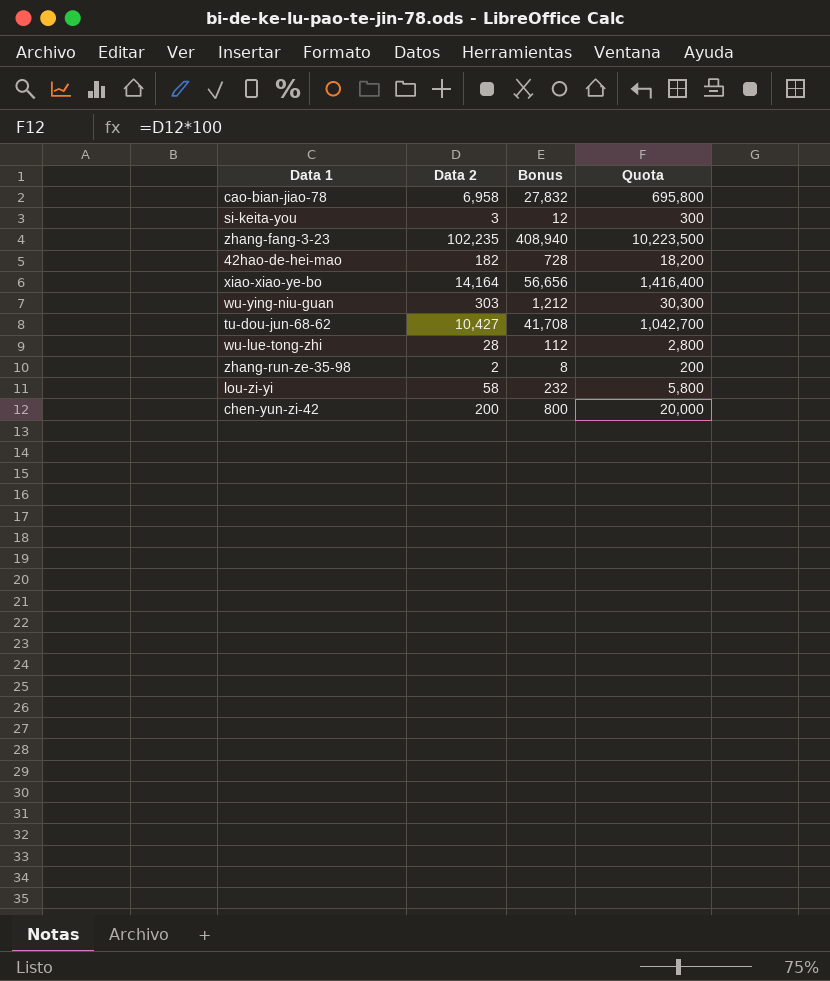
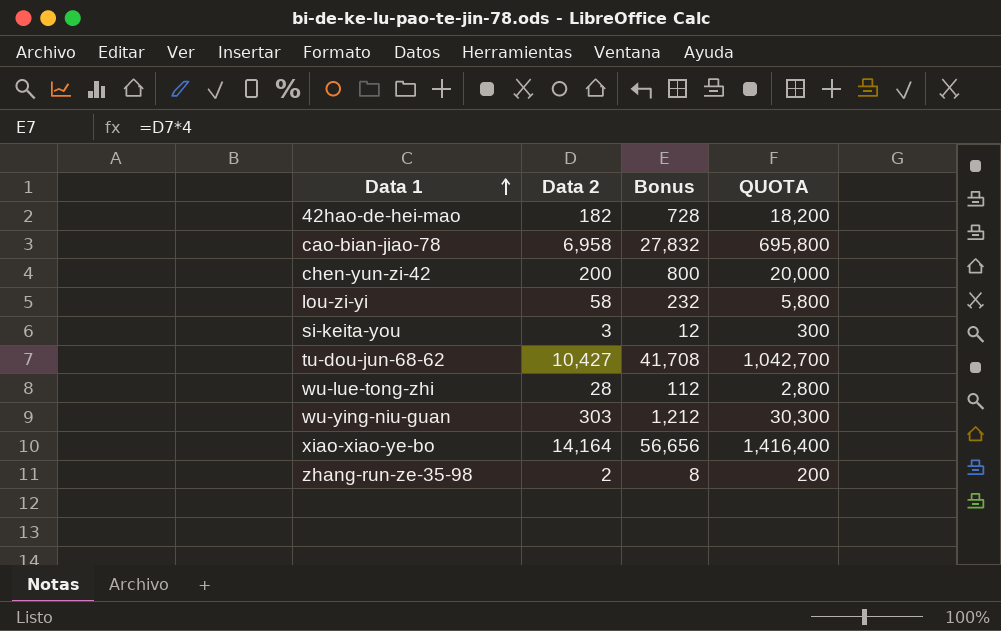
row order: none -> Data 1 ascending
column name: Quota -> QUOTA
row zhang-fang-3-23: 102,235 | 408,940 | 10,223,500 -> none

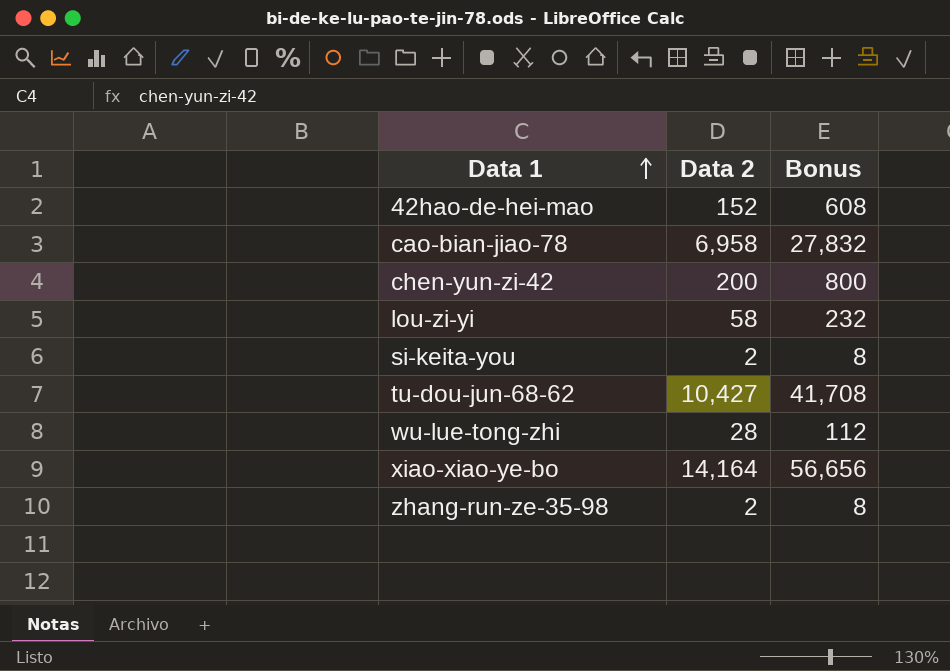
column QUOTA | formula: [Data 2] * 100 -> none
row wu-ying-niu-guan: 303 | 1,212 | 30,300 -> none
42hao-de-hei-mao | Data 2: 182 -> 152
42hao-de-hei-mao | Bonus: 728 -> 608
si-keita-you | Data 2: 3 -> 2
si-keita-you | Bonus: 12 -> 8

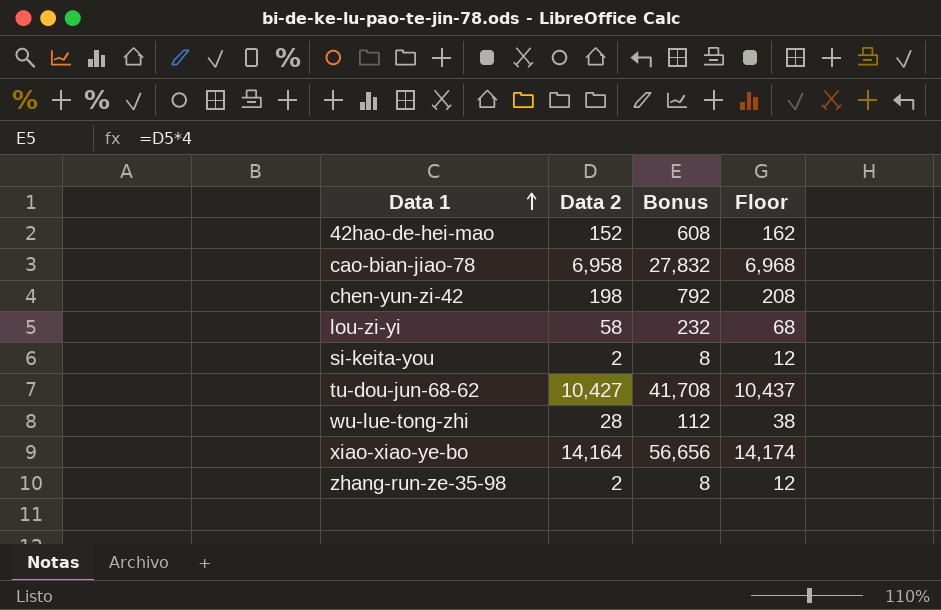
column Floor | formula: none -> [Data 2] + 10
chen-yun-zi-42 | Data 2: 200 -> 198
chen-yun-zi-42 | Bonus: 800 -> 792

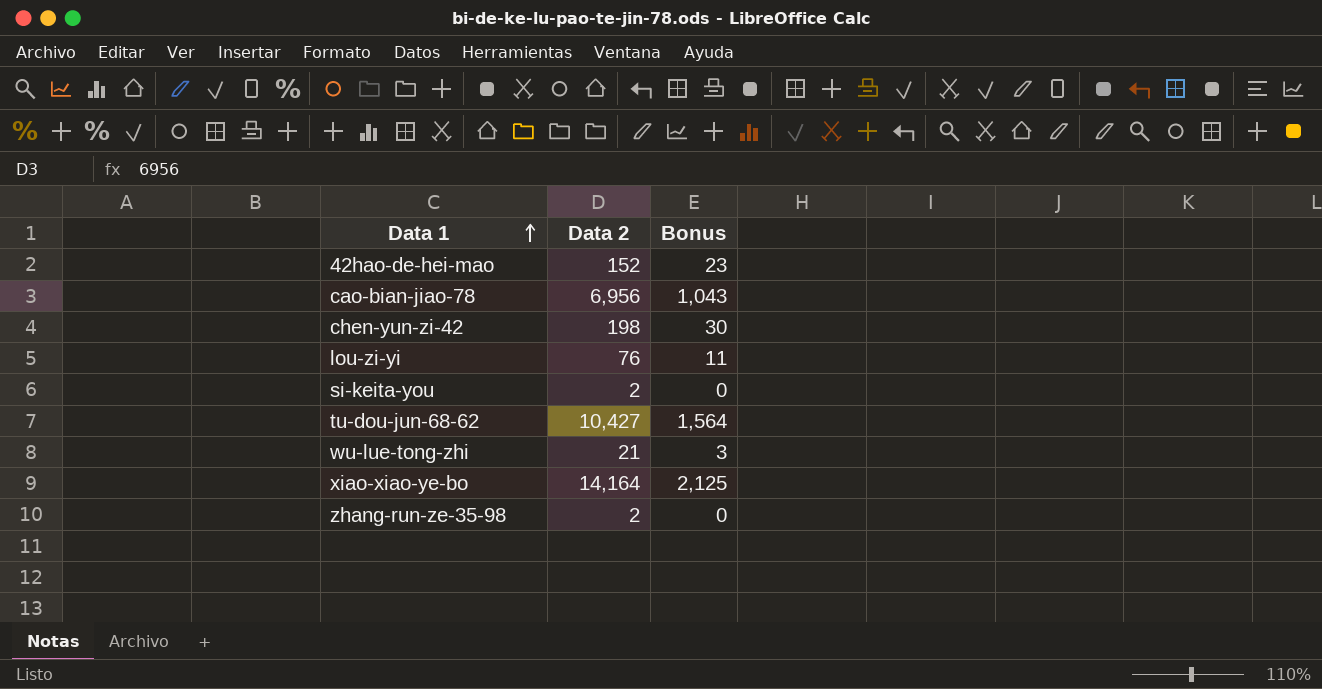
column Floor | formula: [Data 2] + 10 -> none
column Bonus | formula: [Data 2] * 4 -> [Data 2] * 0.15
cao-bian-jiao-78 | Data 2: 6,958 -> 6,956
lou-zi-yi | Data 2: 58 -> 76
wu-lue-tong-zhi | Data 2: 28 -> 21

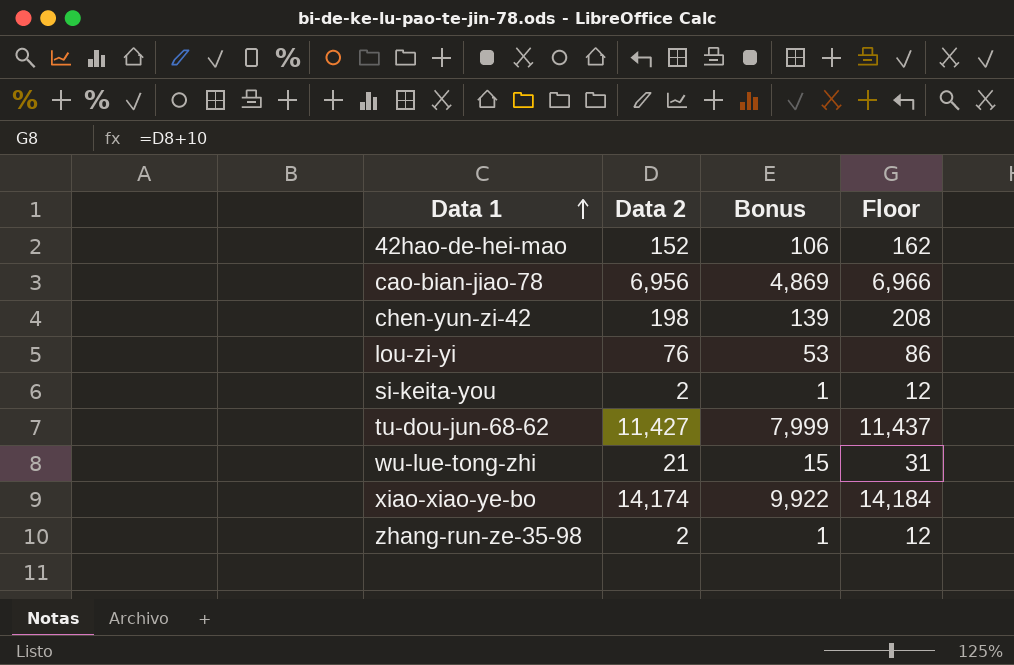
column Bonus | formula: [Data 2] * 0.15 -> [Data 2] * 0.7
column Floor | formula: none -> [Data 2] + 10
tu-dou-jun-68-62 | Data 2: 10,427 -> 11,427
xiao-xiao-ye-bo | Data 2: 14,164 -> 14,174

